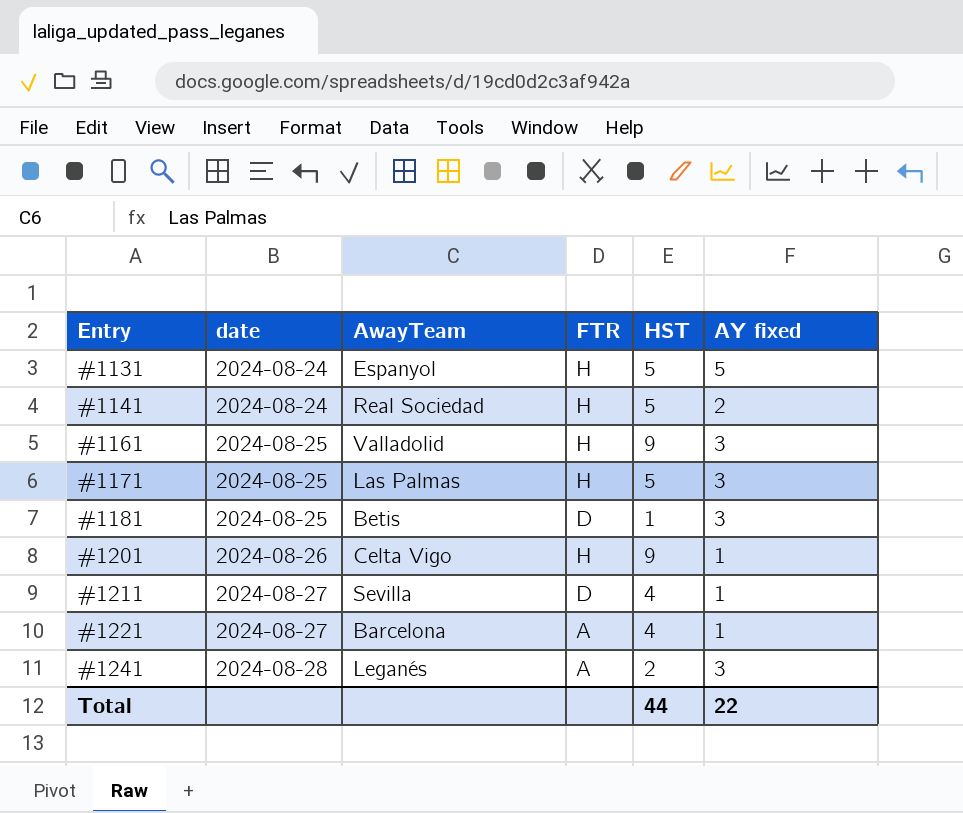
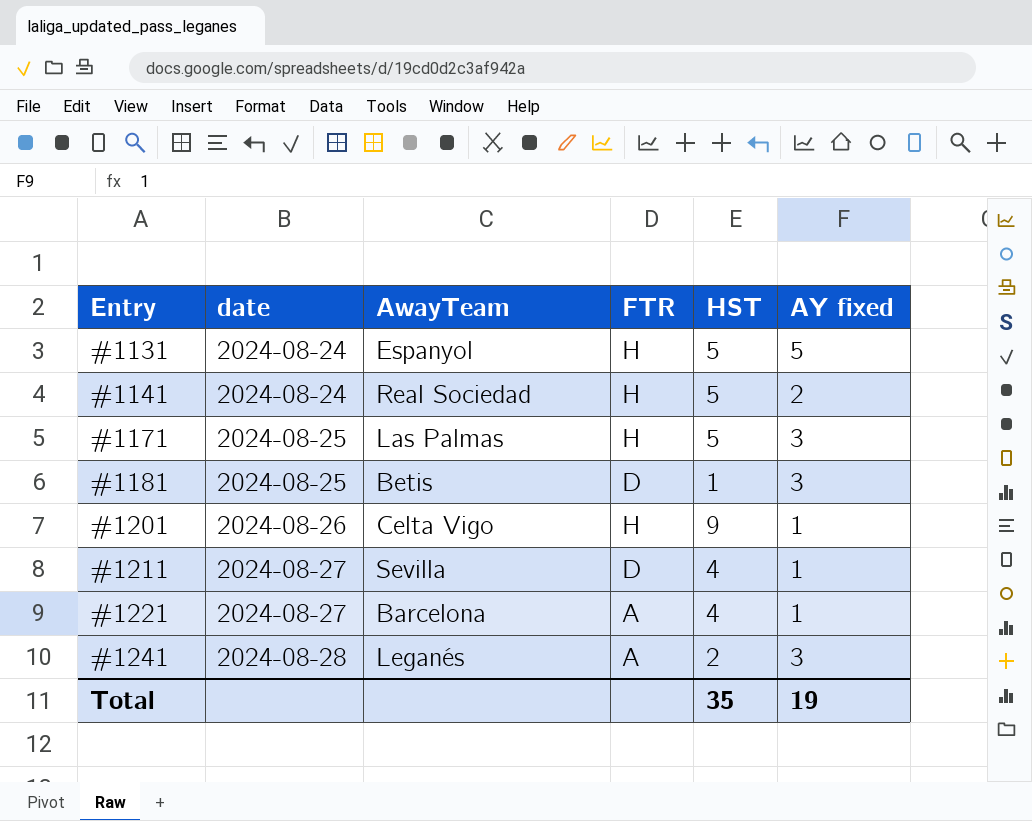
row #1161: 2024-08-25 | Valladolid | H | 9 | 3 -> none
Total | HST: 44 -> 35
Total | AY fixed: 22 -> 19

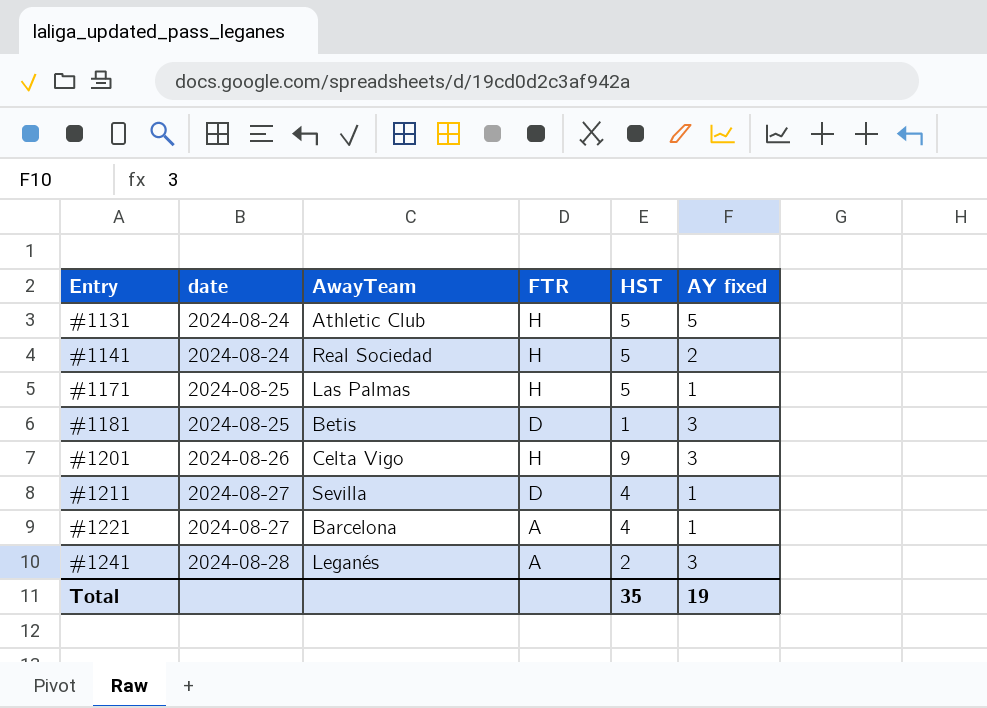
#1131 | AwayTeam: Espanyol -> Athletic Club
#1171 | AY fixed: 3 -> 1
#1201 | AY fixed: 1 -> 3

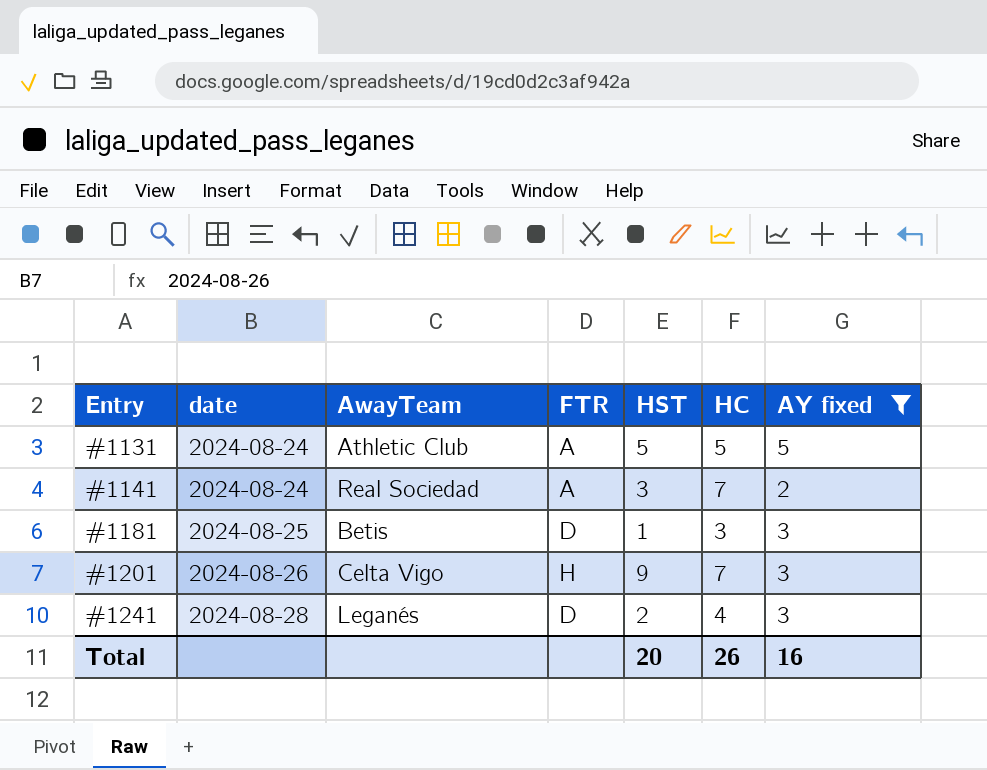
filter: none -> AY fixed != 1
column HC | position: none -> 6
#1131 | FTR: H -> A
#1141 | FTR: H -> A
#1141 | HST: 5 -> 3
#1241 | FTR: A -> D
Total | HST: 35 -> 20
Total | AY fixed: 19 -> 16

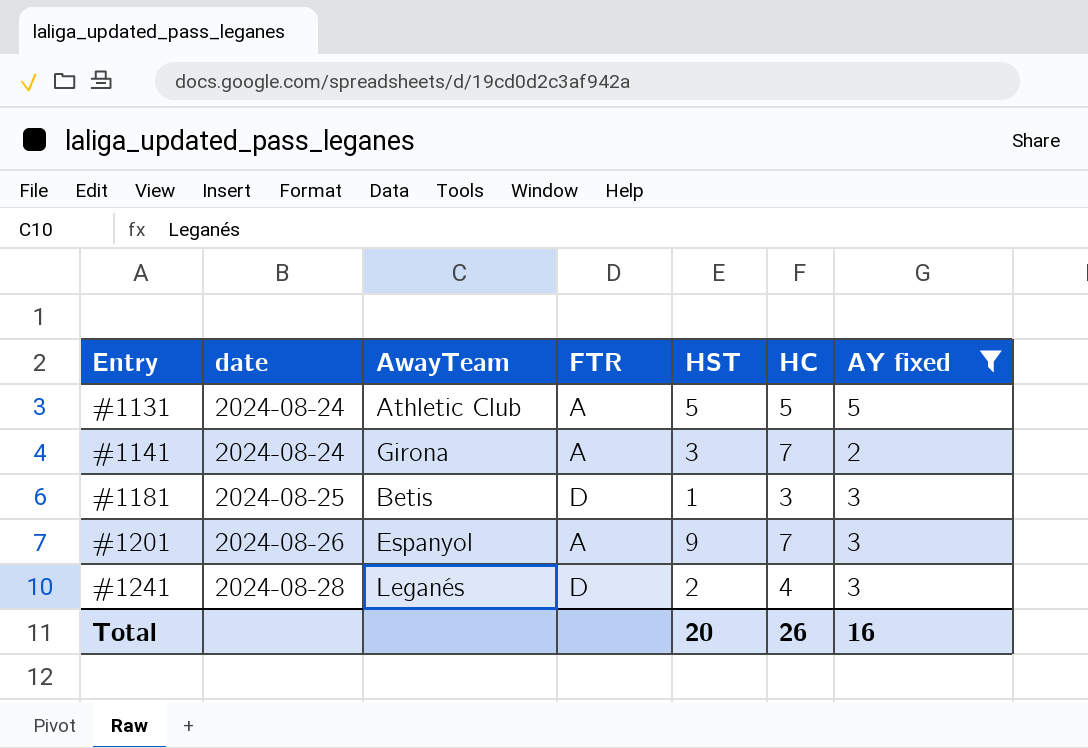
#1141 | AwayTeam: Real Sociedad -> Girona
#1201 | AwayTeam: Celta Vigo -> Espanyol
#1201 | FTR: H -> A

